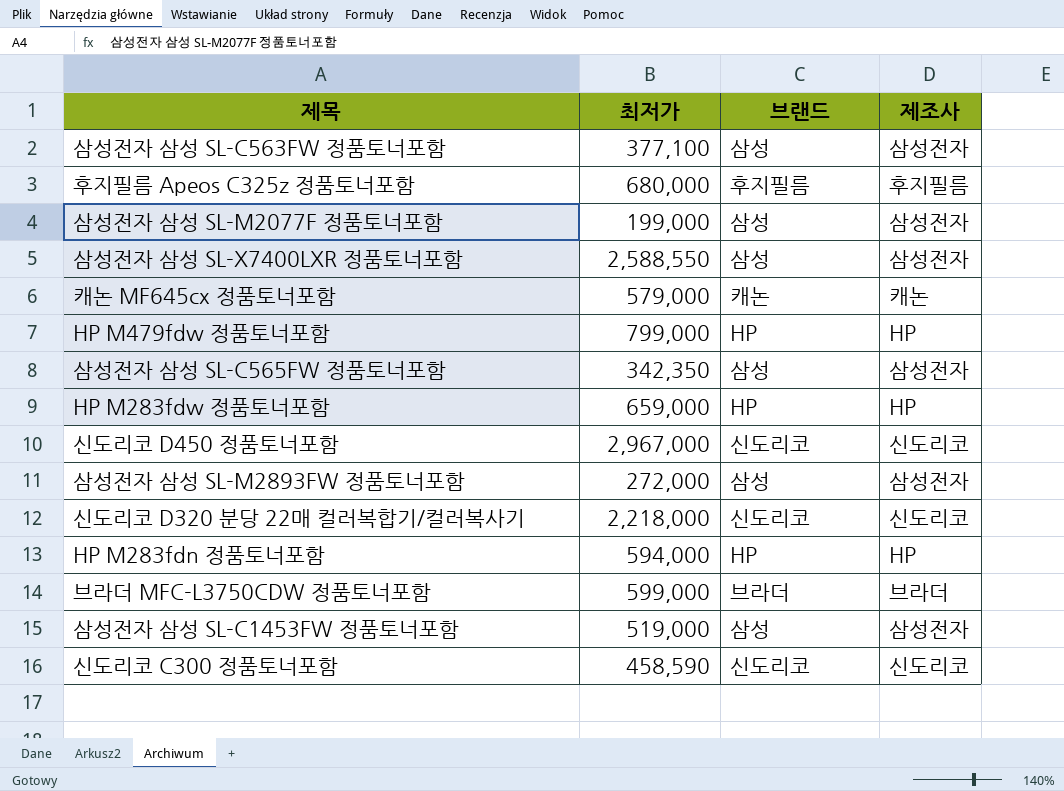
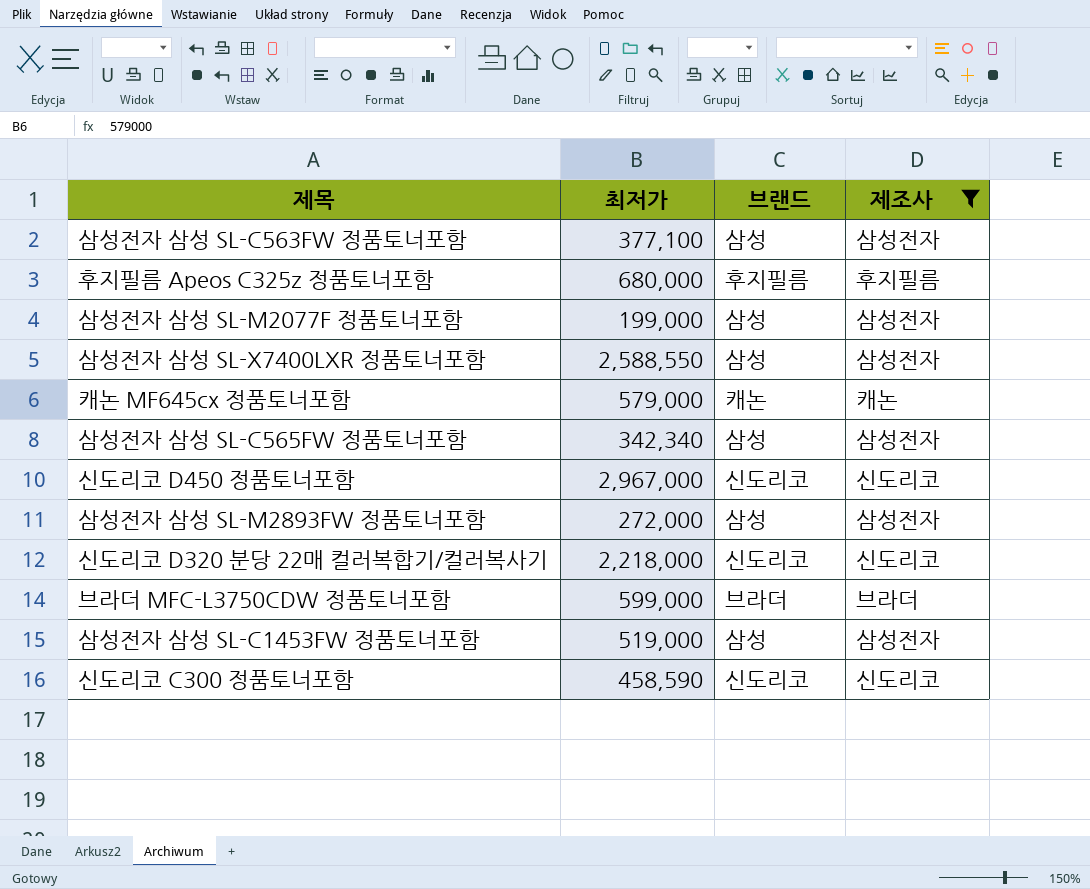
filter: none -> 제조사 != HP
삼성전자 삼성 SL-C565FW 정품토너포함 | 최저가: 342,350 -> 342,340

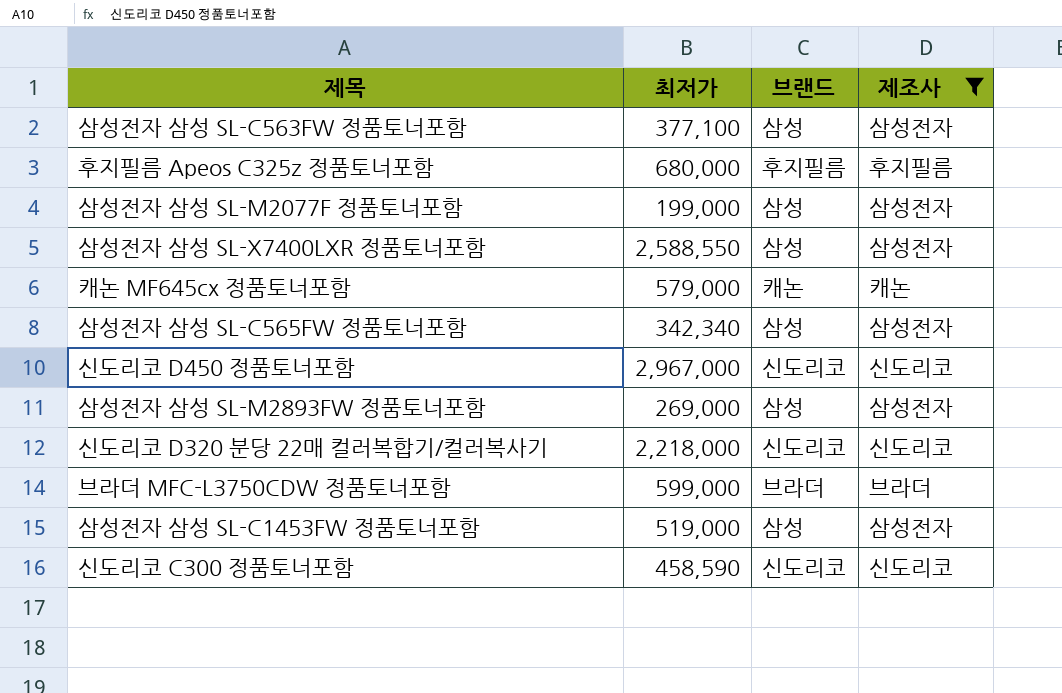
삼성전자 삼성 SL-M2893FW 정품토너포함 | 최저가: 272,000 -> 269,000

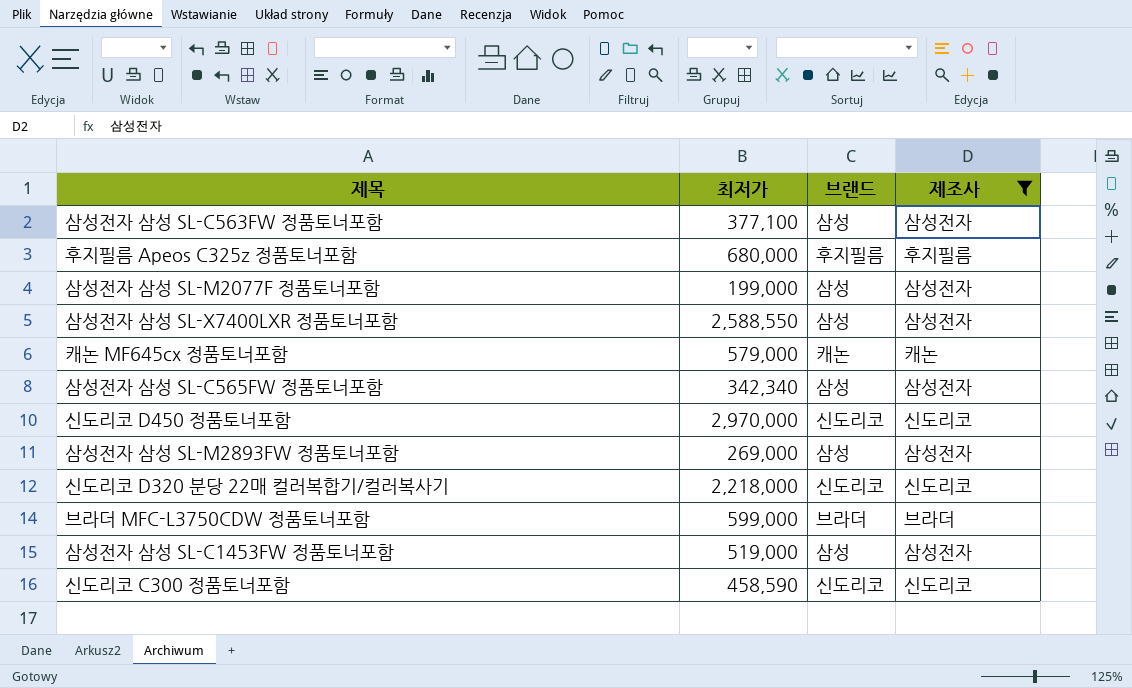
신도리코 D450 정품토너포함 | 최저가: 2,967,000 -> 2,970,000

